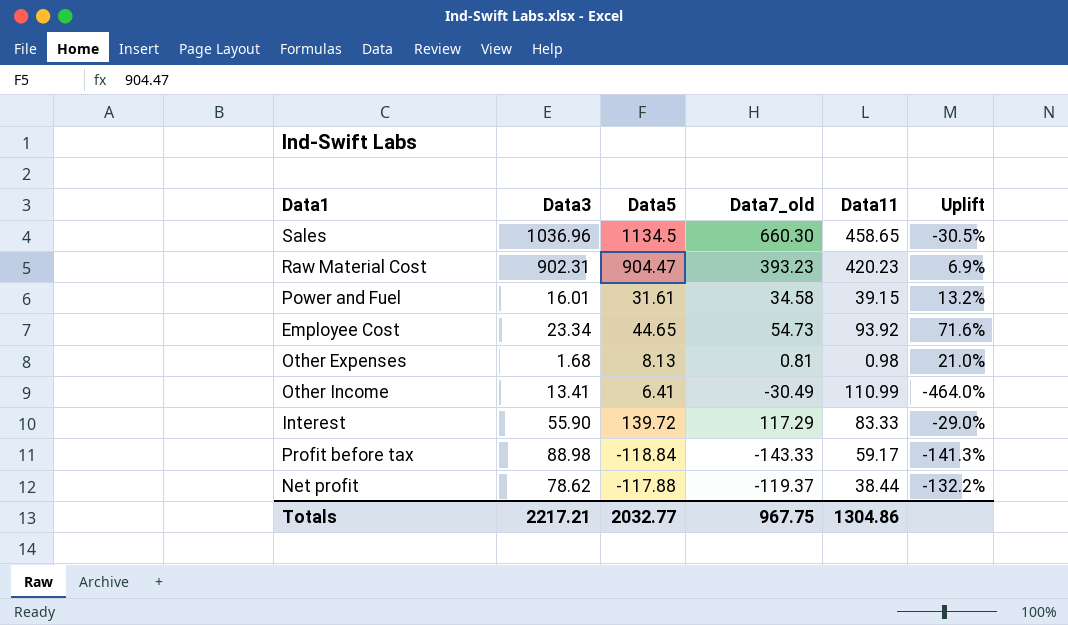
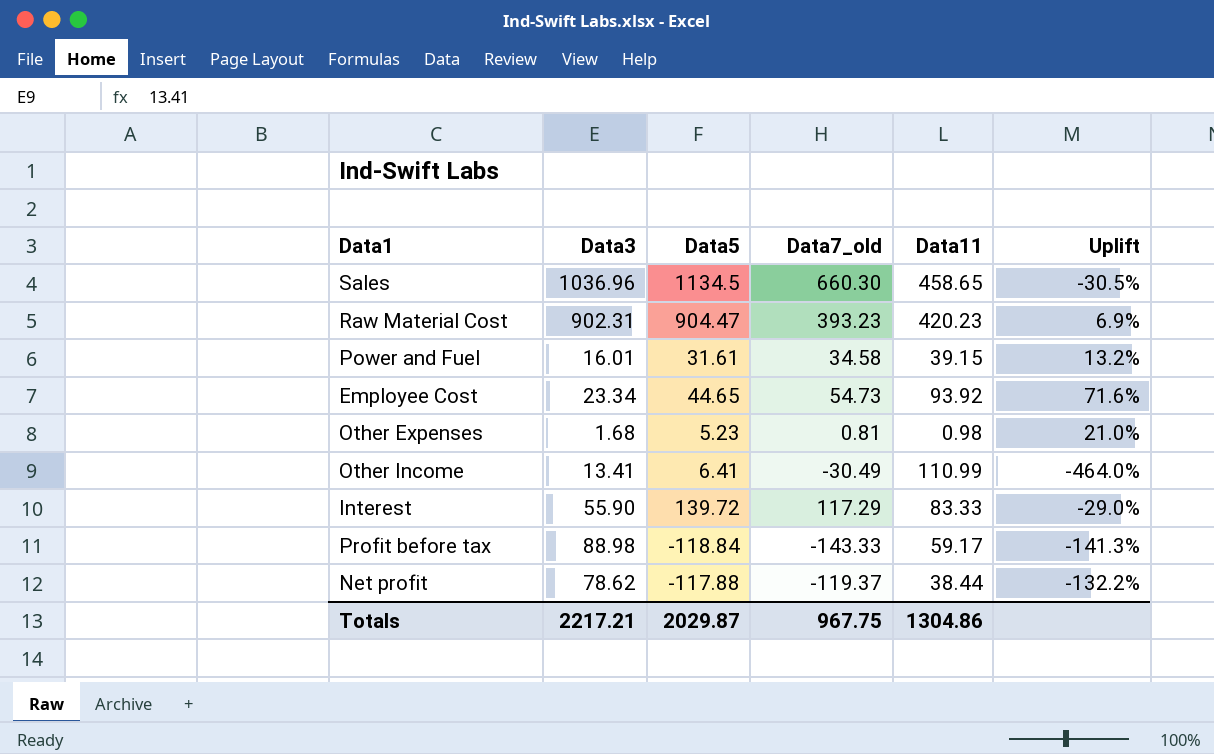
Other Expenses | Data5: 8.13 -> 5.23
Totals | Data5: 2032.77 -> 2029.87

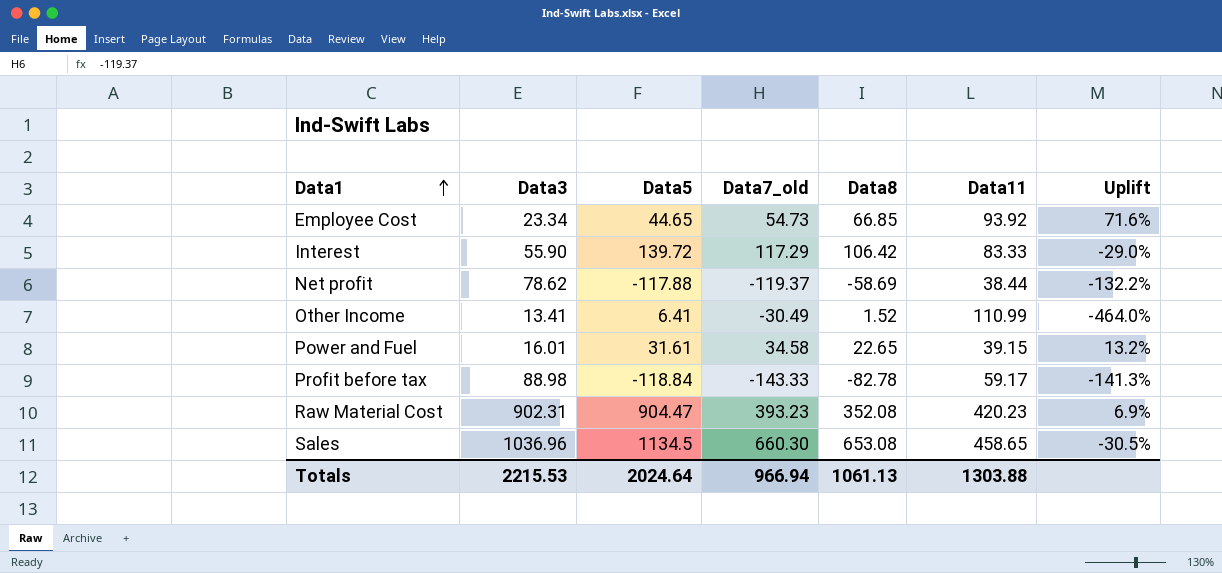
row order: none -> Data1 ascending
column Data8 | position: none -> 5
row Other Expenses: 1.68 | 5.23 | 0.81 | 0.98 | 21.0% -> none
Totals | Data3: 2217.21 -> 2215.53
Totals | Data5: 2029.87 -> 2024.64
Totals | Data7_old: 967.75 -> 966.94
Totals | Data11: 1304.86 -> 1303.88

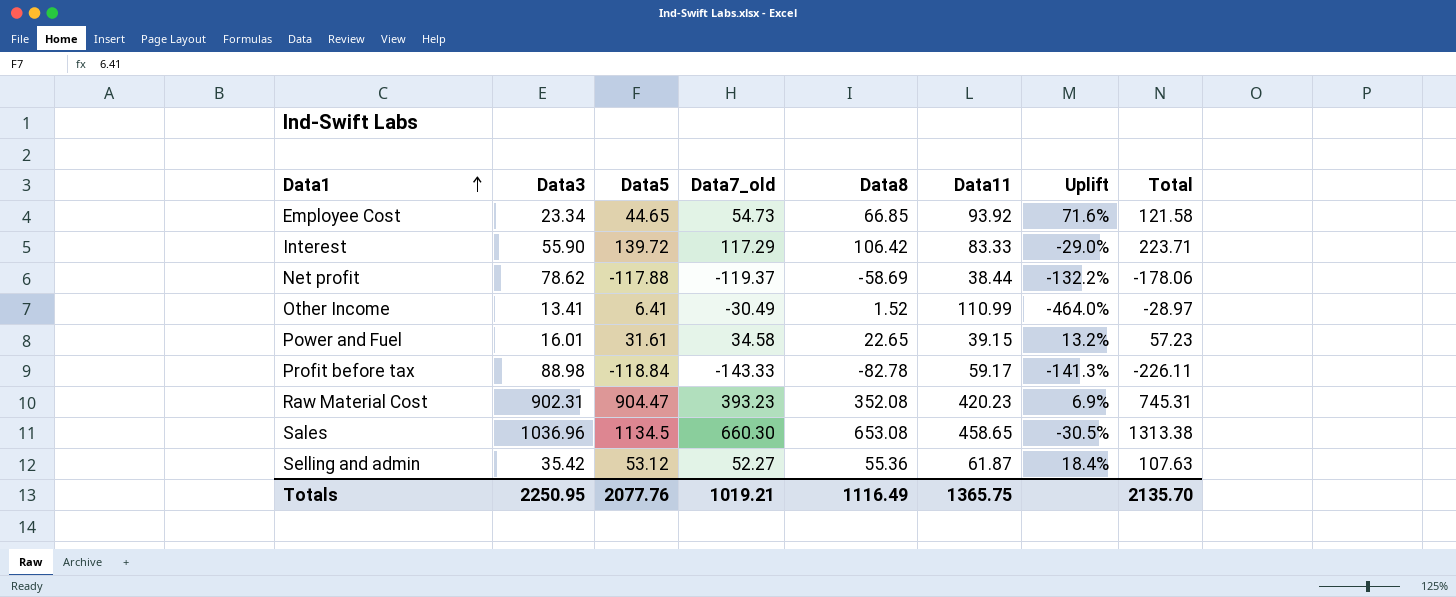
column Total | formula: none -> [Data7_old] + [Data8]
row Selling and admin: none -> 35.42 | 53.12 | 52.27 | 55.36 | 61.87 | 18.4% | 107.63
Totals | Data3: 2215.53 -> 2250.95
Totals | Data5: 2024.64 -> 2077.76
Totals | Data7_old: 966.94 -> 1019.21
Totals | Data8: 1061.13 -> 1116.49
Totals | Data11: 1303.88 -> 1365.75

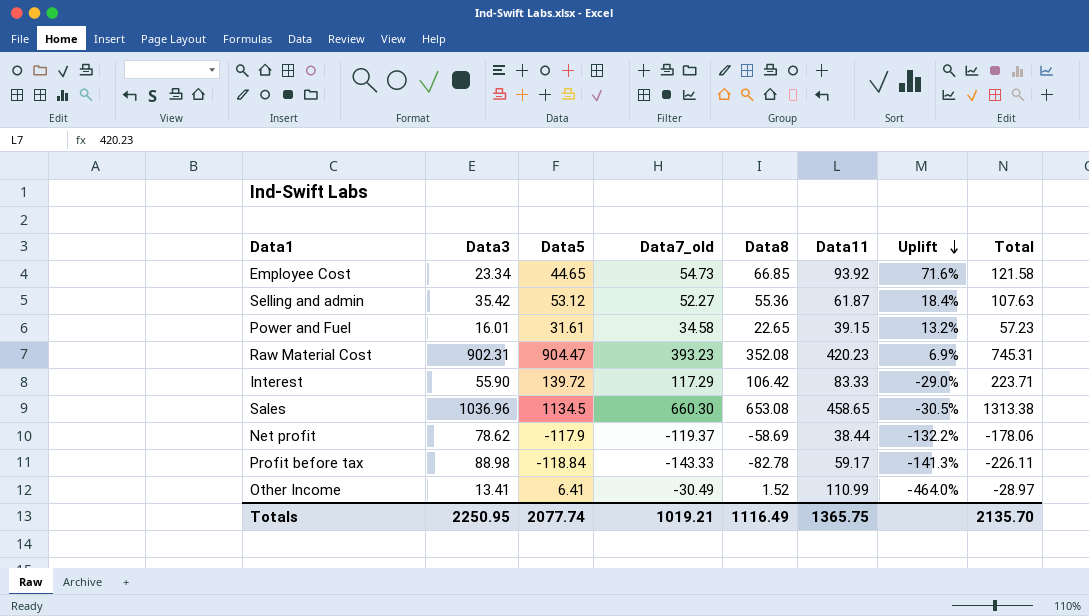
row order: Data1 ascending -> Uplift descending
Net profit | Data5: -117.88 -> -117.9
Totals | Data5: 2077.76 -> 2077.74

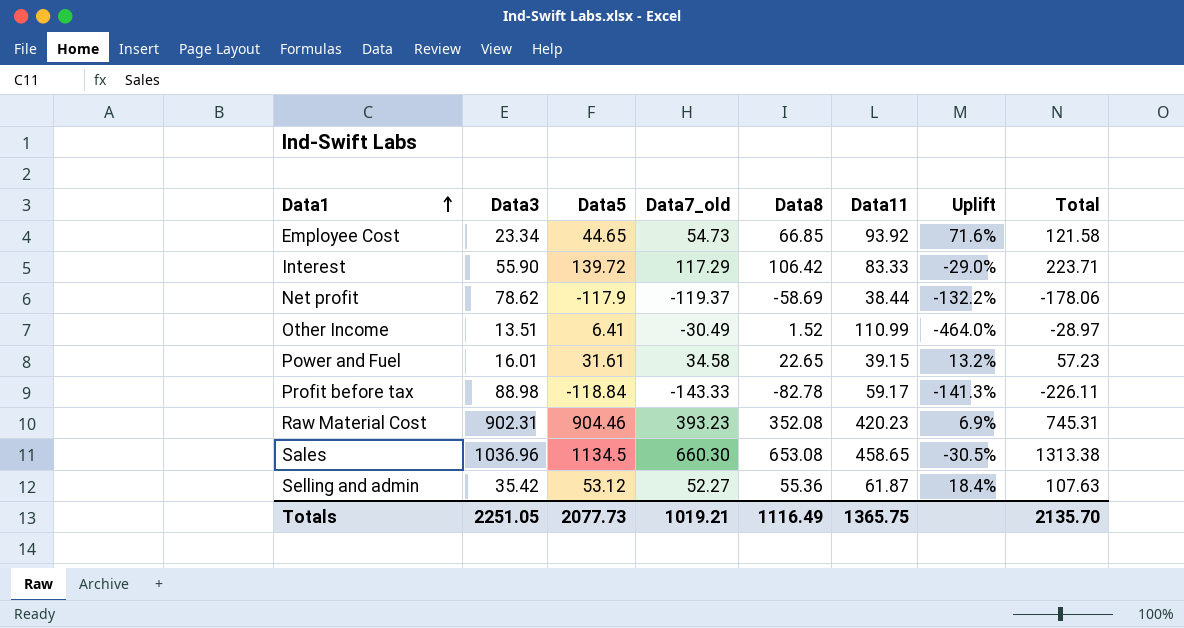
row order: Uplift descending -> Data1 ascending
Other Income | Data3: 13.41 -> 13.51
Raw Material Cost | Data5: 904.47 -> 904.46
Totals | Data3: 2250.95 -> 2251.05
Totals | Data5: 2077.74 -> 2077.73

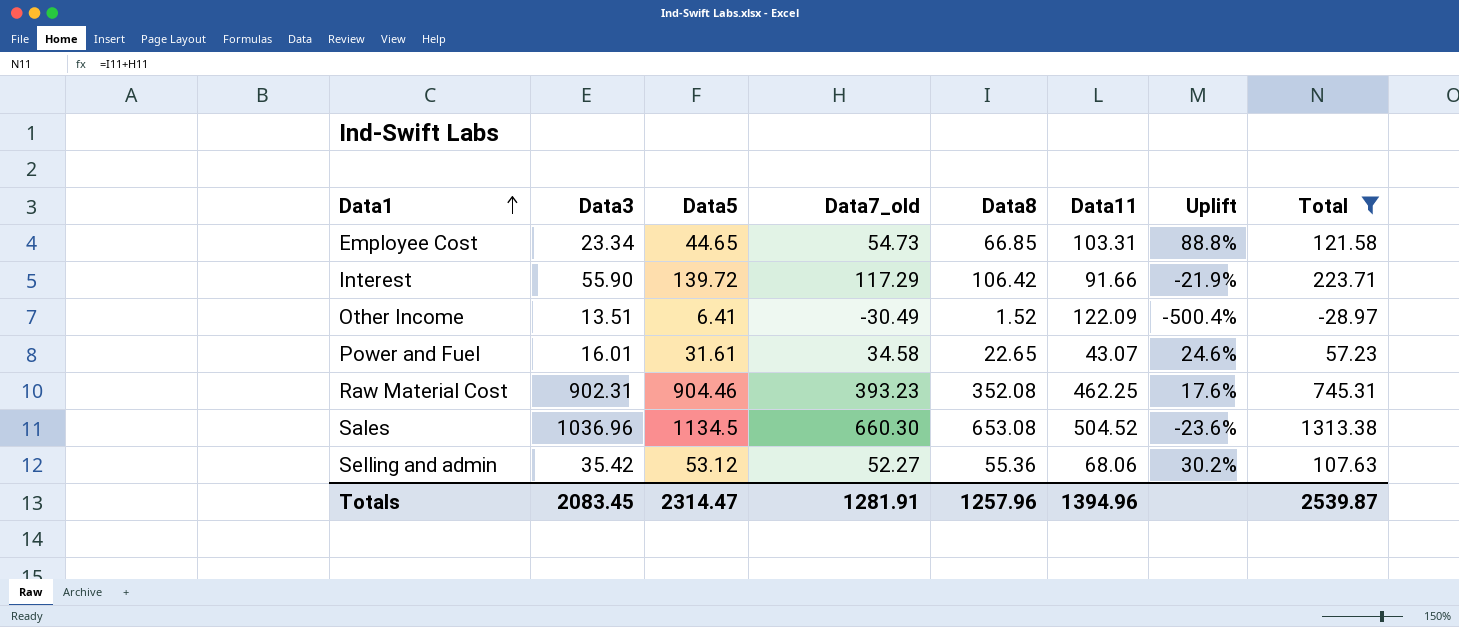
filter: none -> Total >= -28.97
Employee Cost | Data11: 93.92 -> 103.31
Employee Cost | Uplift: 71.6% -> 88.8%
Interest | Data11: 83.33 -> 91.66
Interest | Uplift: -29.0% -> -21.9%
Other Income | Data11: 110.99 -> 122.09
Other Income | Uplift: -464.0% -> -500.4%
Power and Fuel | Data11: 39.15 -> 43.07
Power and Fuel | Uplift: 13.2% -> 24.6%
Raw Material Cost | Data11: 420.23 -> 462.25
Raw Material Cost | Uplift: 6.9% -> 17.6%
Sales | Data11: 458.65 -> 504.52
Sales | Uplift: -30.5% -> -23.6%
Selling and admin | Data11: 61.87 -> 68.06
Selling and admin | Uplift: 18.4% -> 30.2%
Totals | Data3: 2251.05 -> 2083.45
Totals | Data5: 2077.73 -> 2314.47
Totals | Data7_old: 1019.21 -> 1281.91
Totals | Data8: 1116.49 -> 1257.96
Totals | Data11: 1365.75 -> 1394.96
Totals | Total: 2135.70 -> 2539.87

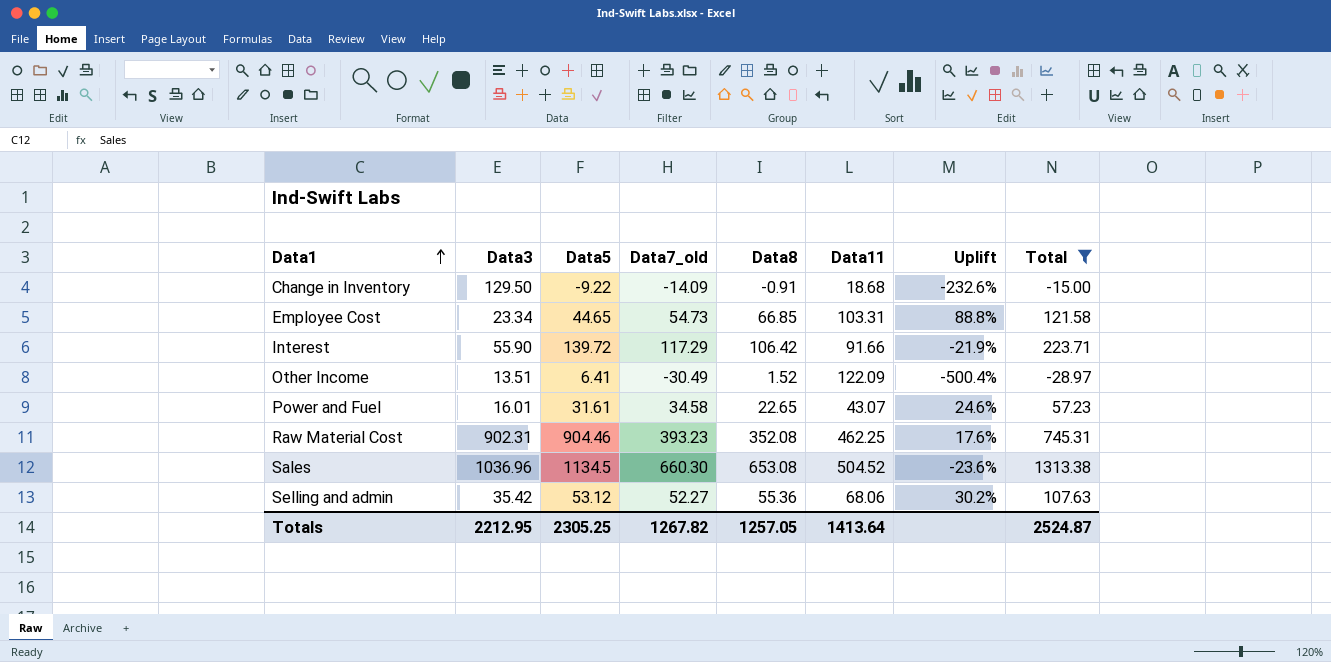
row Change in Inventory: none -> 129.50 | -9.22 | -14.09 | -0.91 | 18.68 | -232.6% | -15.00
Totals | Data3: 2083.45 -> 2212.95
Totals | Data5: 2314.47 -> 2305.25
Totals | Data7_old: 1281.91 -> 1267.82
Totals | Data8: 1257.96 -> 1257.05
Totals | Data11: 1394.96 -> 1413.64
Totals | Total: 2539.87 -> 2524.87

